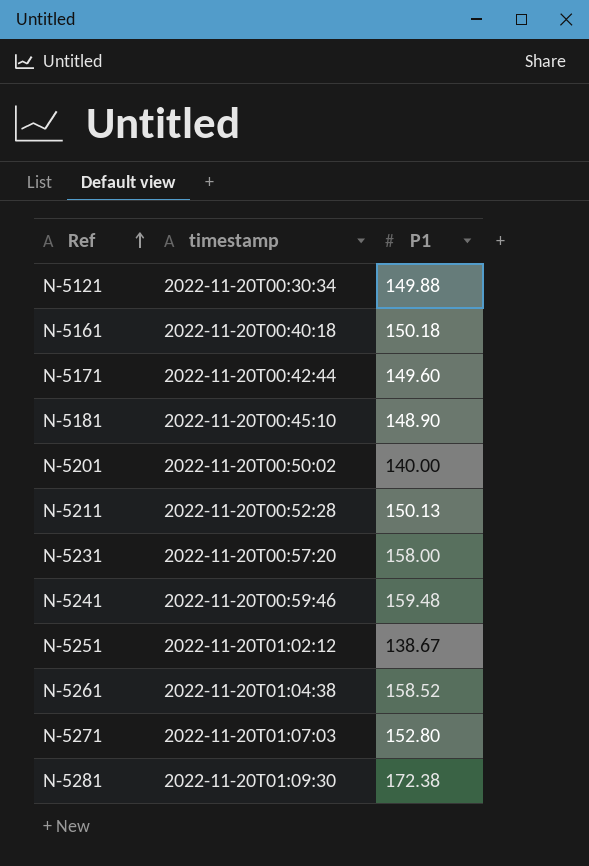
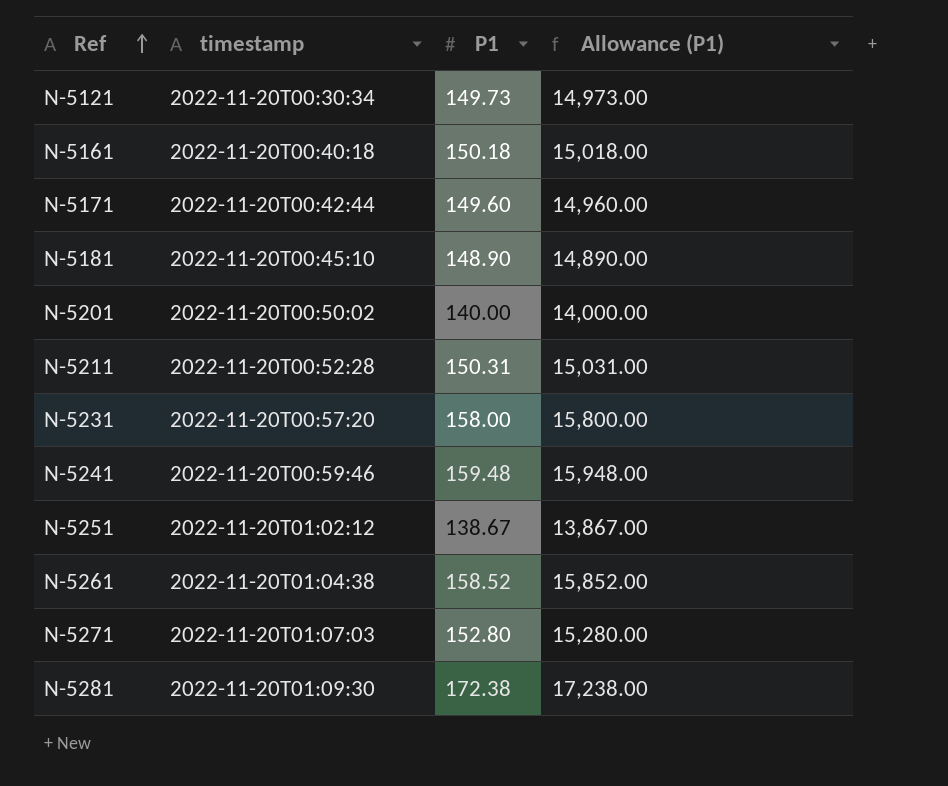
column Allowance (P1) | formula: none -> [P1] * 100
N-5121 | P1: 149.88 -> 149.73
N-5211 | P1: 150.13 -> 150.31

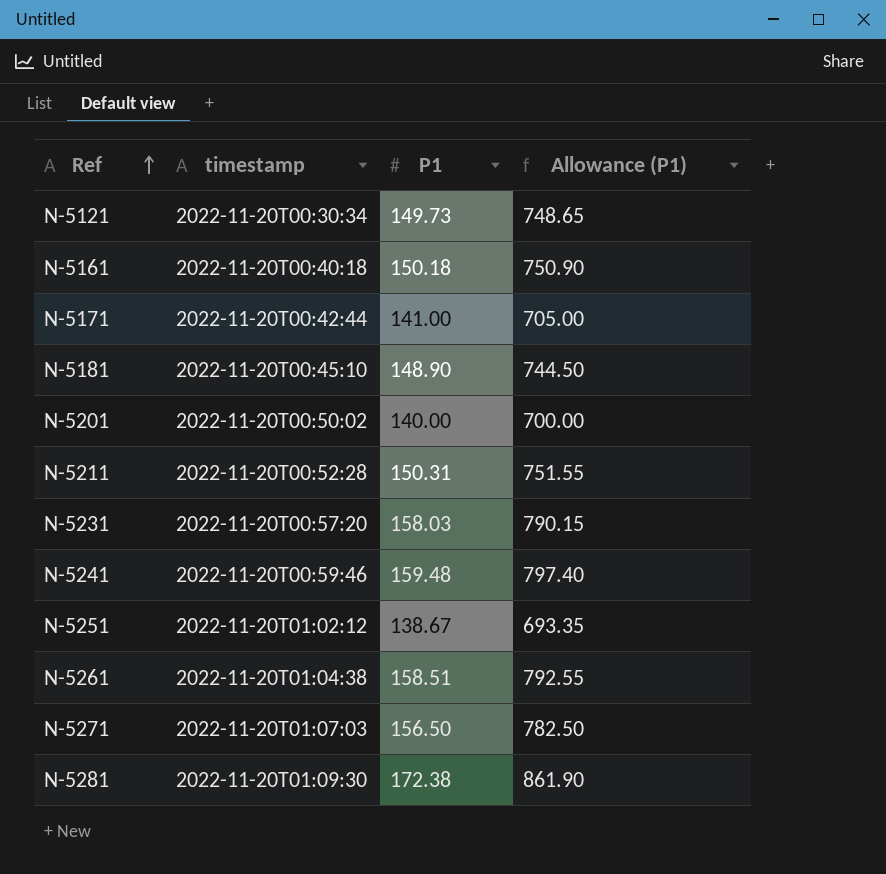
column Allowance (P1) | formula: [P1] * 100 -> [P1] * 5
N-5171 | P1: 149.60 -> 141.00
N-5231 | P1: 158.00 -> 158.03
N-5261 | P1: 158.52 -> 158.51
N-5271 | P1: 152.80 -> 156.50

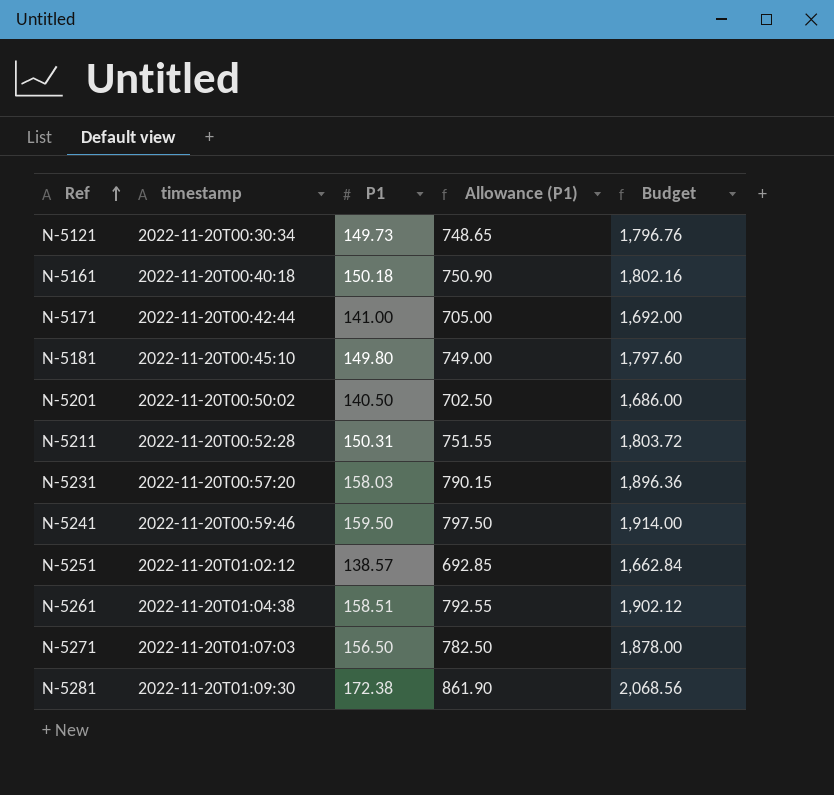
column Budget | formula: none -> [P1] * 12
N-5181 | P1: 148.90 -> 149.80
N-5181 | Allowance (P1): 744.50 -> 749.00
N-5201 | P1: 140.00 -> 140.50
N-5201 | Allowance (P1): 700.00 -> 702.50
N-5241 | P1: 159.48 -> 159.50
N-5241 | Allowance (P1): 797.40 -> 797.50
N-5251 | P1: 138.67 -> 138.57
N-5251 | Allowance (P1): 693.35 -> 692.85

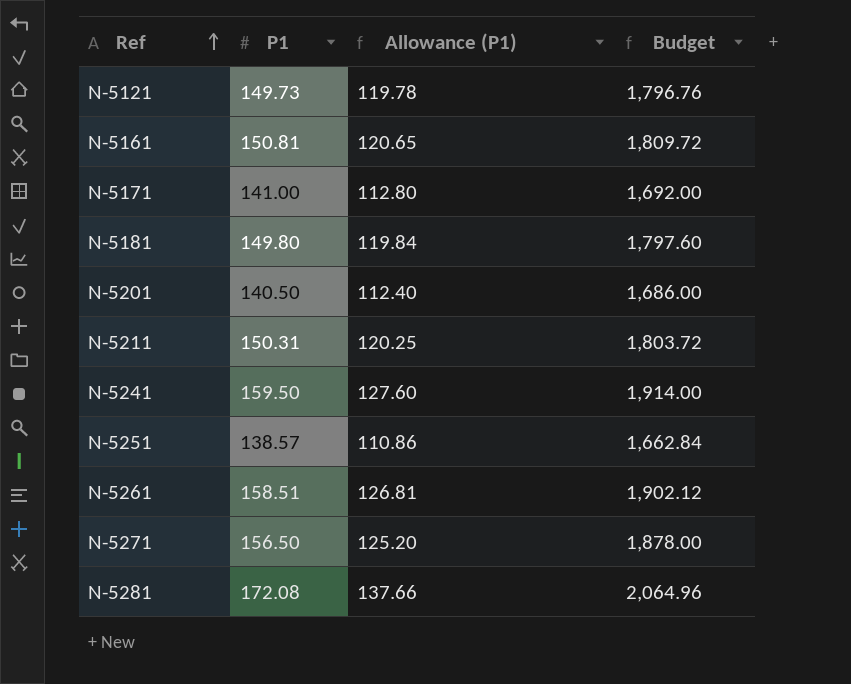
column timestamp | position: 2 -> none
column Allowance (P1) | formula: [P1] * 5 -> [P1] * 0.8
row N-5231: 2022-11-20T00:57:20 | 158.03 | 790.15 | 1,896.36 -> none
N-5161 | P1: 150.18 -> 150.81
N-5161 | Budget: 1,802.16 -> 1,809.72
N-5281 | P1: 172.38 -> 172.08
N-5281 | Budget: 2,068.56 -> 2,064.96

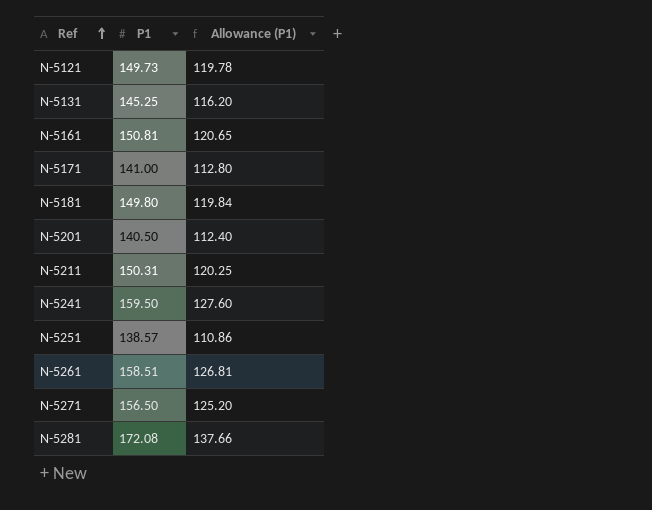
column Budget | formula: [P1] * 12 -> none
row N-5131: none -> 145.25 | 116.20

